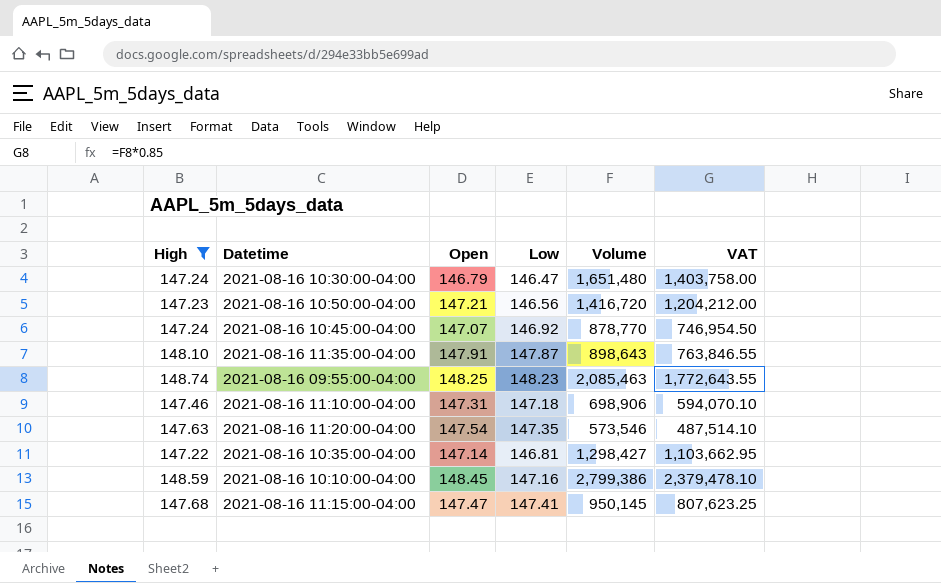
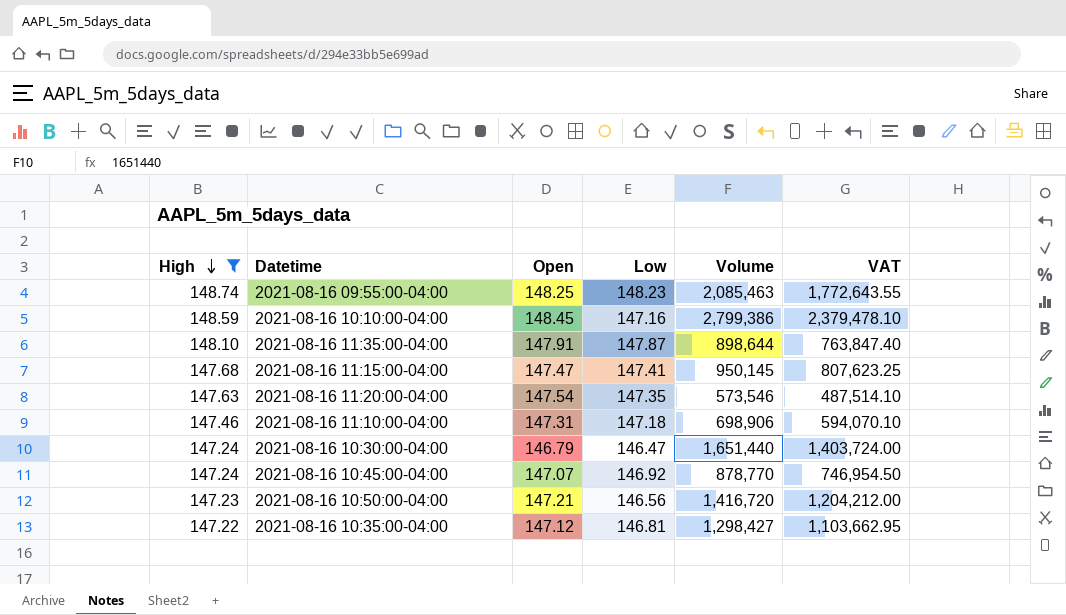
row order: none -> High descending
2021-08-16 11:35:00-04:00 | Volume: 898,643 -> 898,644
2021-08-16 11:35:00-04:00 | VAT: 763,846.55 -> 763,847.40
2021-08-16 10:30:00-04:00 | Volume: 1,651,480 -> 1,651,440
2021-08-16 10:30:00-04:00 | VAT: 1,403,758.00 -> 1,403,724.00
2021-08-16 10:35:00-04:00 | Open: 147.14 -> 147.12

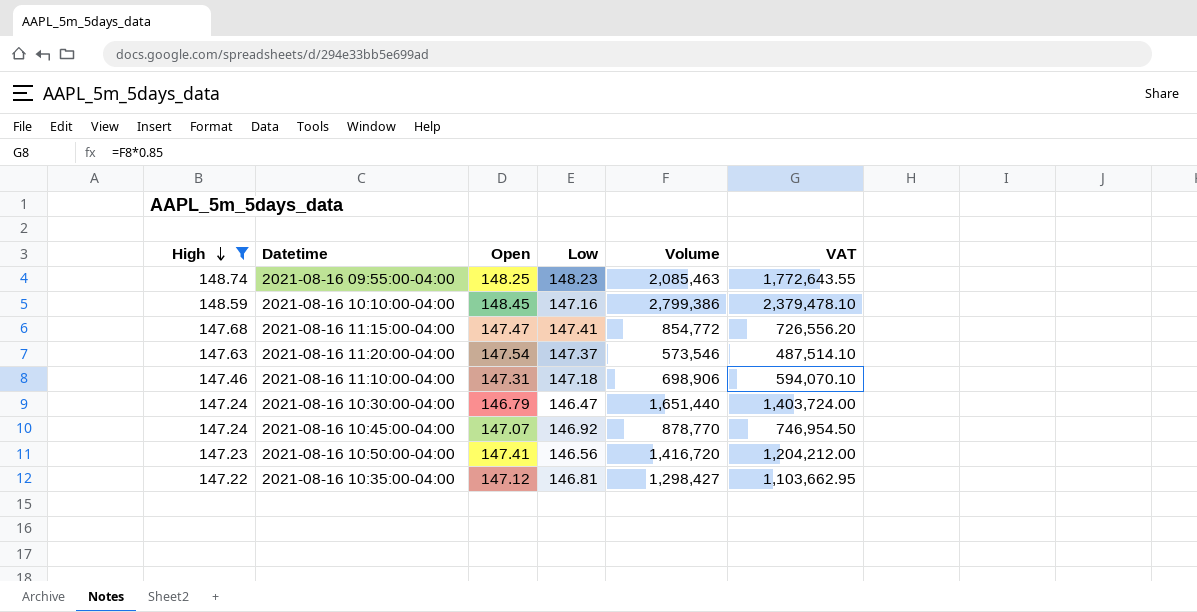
row 2021-08-16 11:35:00-04:00: 148.10 | 147.91 | 147.87 | 898,644 | 763,847.40 -> none
2021-08-16 11:15:00-04:00 | Volume: 950,145 -> 854,772
2021-08-16 11:15:00-04:00 | VAT: 807,623.25 -> 726,556.20
2021-08-16 11:20:00-04:00 | Low: 147.35 -> 147.37
2021-08-16 10:50:00-04:00 | Open: 147.21 -> 147.41

